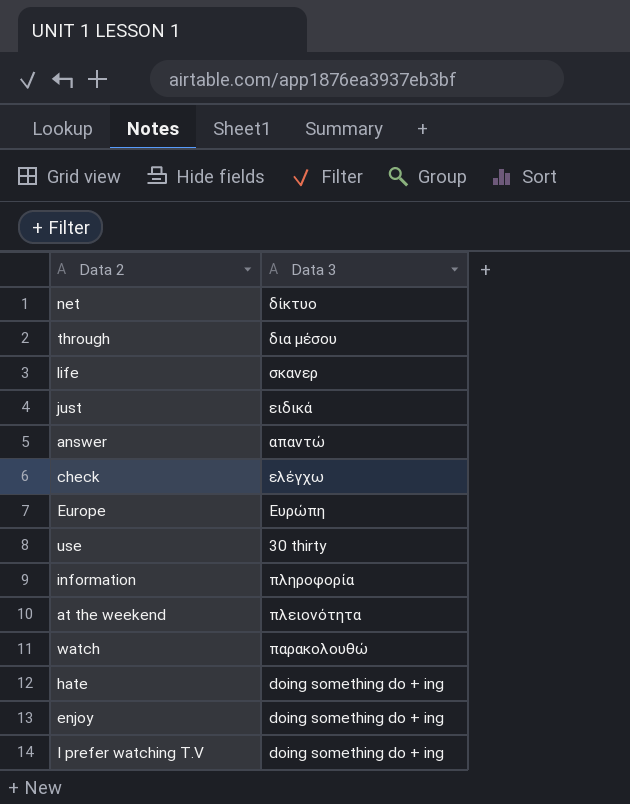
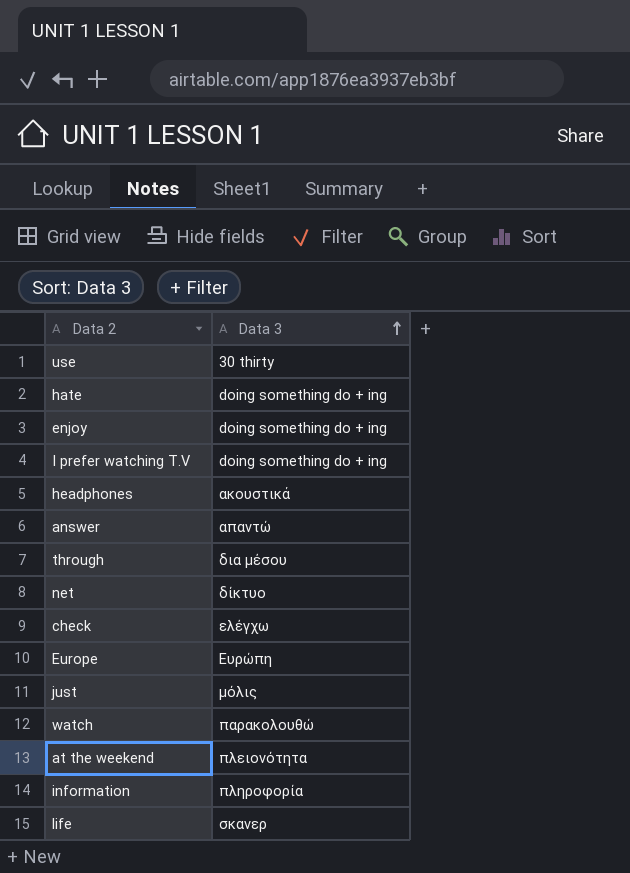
row order: none -> Data 3 ascending
row headphones: none -> ακουστικά
just | Data 3: ειδικά -> μόλις

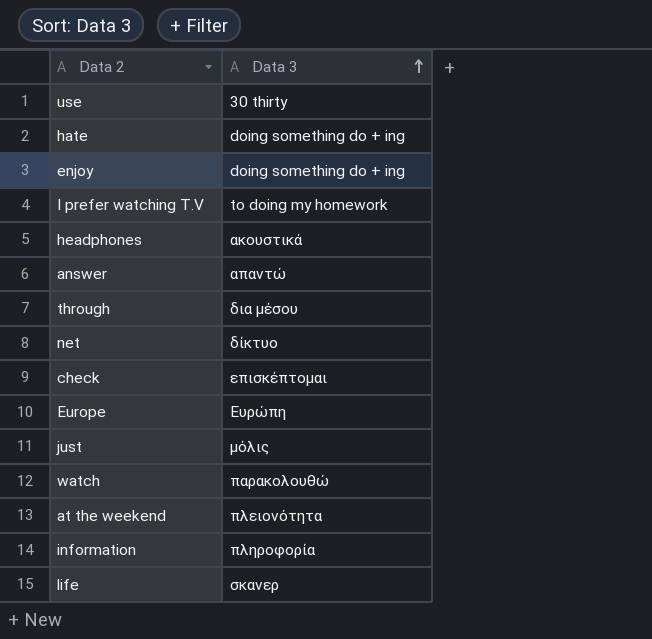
I prefer watching T.V | Data 3: doing something do + ing -> to doing my homework
check | Data 3: ελέγχω -> επισκέπτομαι

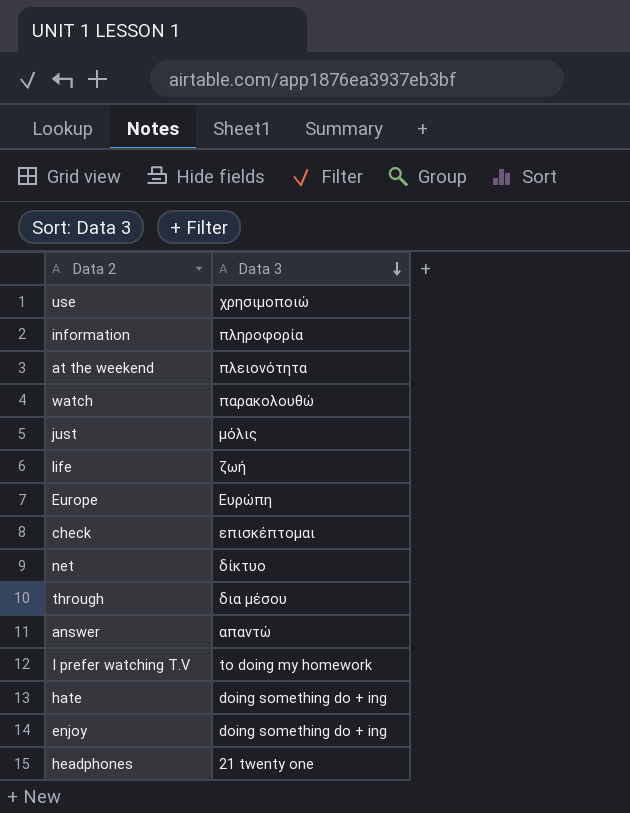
row order: Data 3 ascending -> Data 3 descending
use | Data 3: 30 thirty -> χρησιμοποιώ
life | Data 3: σκανερ -> ζωή
headphones | Data 3: ακουστικά -> 21 twenty one

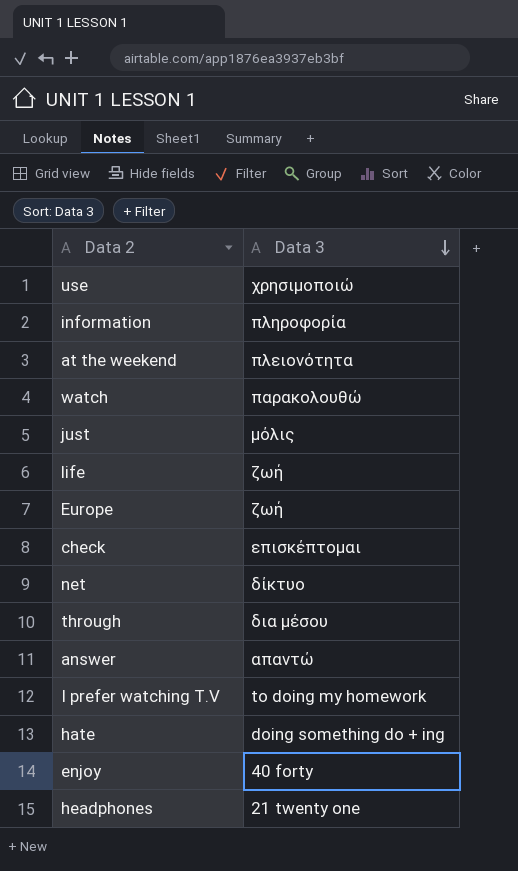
Europe | Data 3: Ευρώπη -> ζωή
enjoy | Data 3: doing something do + ing -> 40 forty

